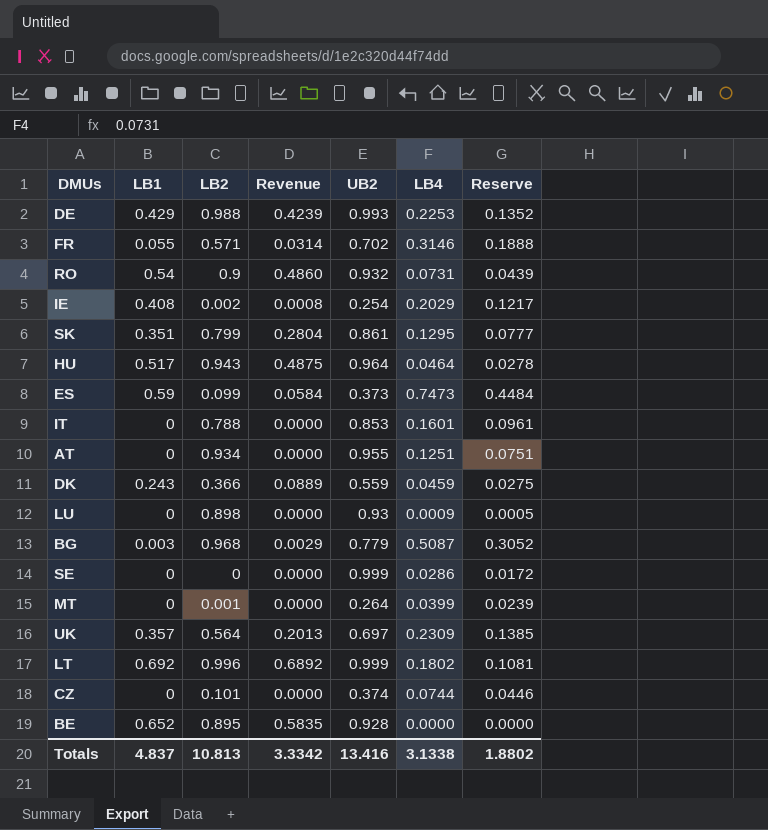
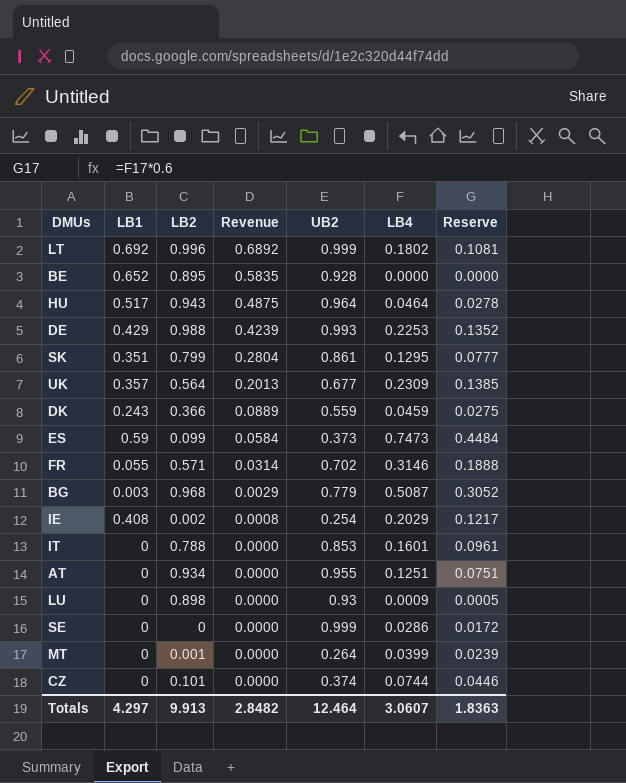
row order: none -> Revenue descending
row RO: 0.54 | 0.9 | 0.4860 | 0.932 | 0.0731 | 0.0439 -> none
UK | UB2: 0.697 -> 0.677
Totals | LB1: 4.837 -> 4.297
Totals | LB2: 10.813 -> 9.913
Totals | Revenue: 3.3342 -> 2.8482
Totals | UB2: 13.416 -> 12.464
Totals | LB4: 3.1338 -> 3.0607
Totals | Reserve: 1.8802 -> 1.8363

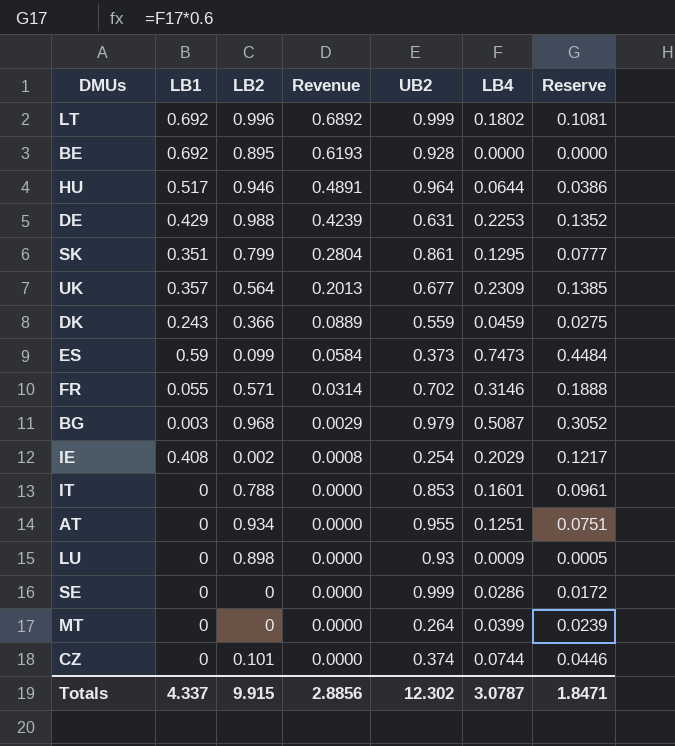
BE | LB1: 0.652 -> 0.692
BE | Revenue: 0.5835 -> 0.6193
HU | LB2: 0.943 -> 0.946
HU | Revenue: 0.4875 -> 0.4891
HU | LB4: 0.0464 -> 0.0644
HU | Reserve: 0.0278 -> 0.0386
DE | UB2: 0.993 -> 0.631
BG | UB2: 0.779 -> 0.979
MT | LB2: 0.001 -> 0
Totals | LB1: 4.297 -> 4.337
Totals | LB2: 9.913 -> 9.915
Totals | Revenue: 2.8482 -> 2.8856
Totals | UB2: 12.464 -> 12.302
Totals | LB4: 3.0607 -> 3.0787
Totals | Reserve: 1.8363 -> 1.8471

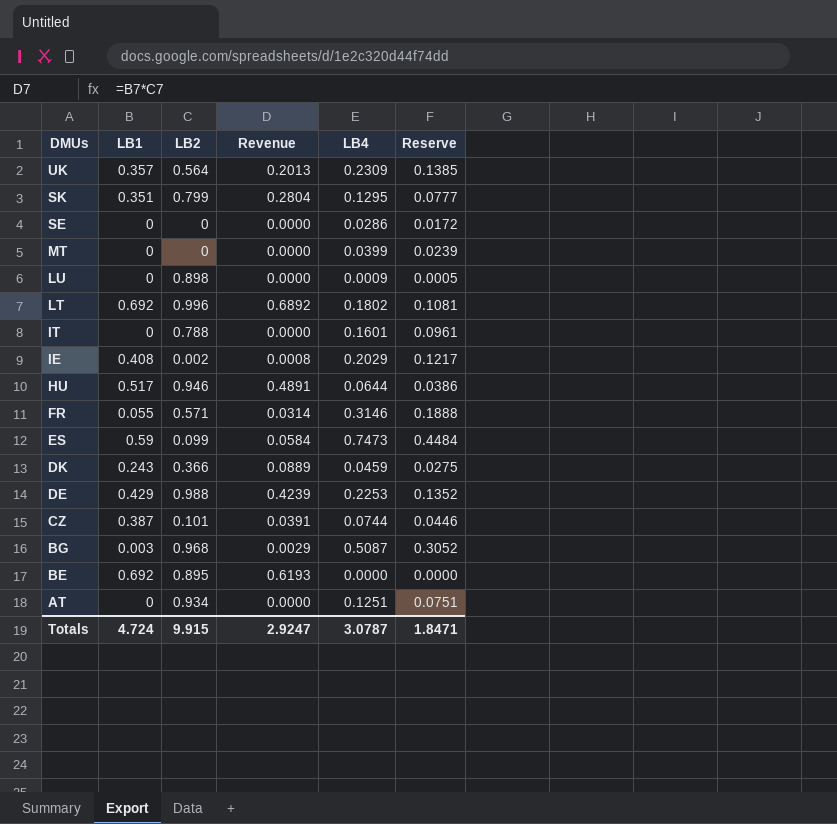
row order: Revenue descending -> DMUs descending
column UB2 | position: 5 -> none
CZ | LB1: 0 -> 0.387
CZ | Revenue: 0.0000 -> 0.0391
Totals | LB1: 4.337 -> 4.724
Totals | Revenue: 2.8856 -> 2.9247

